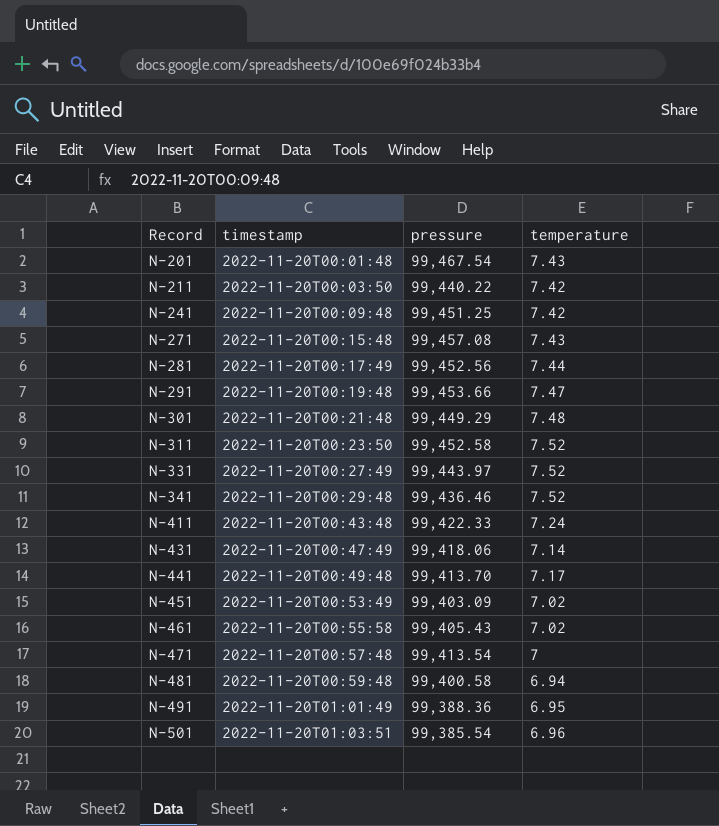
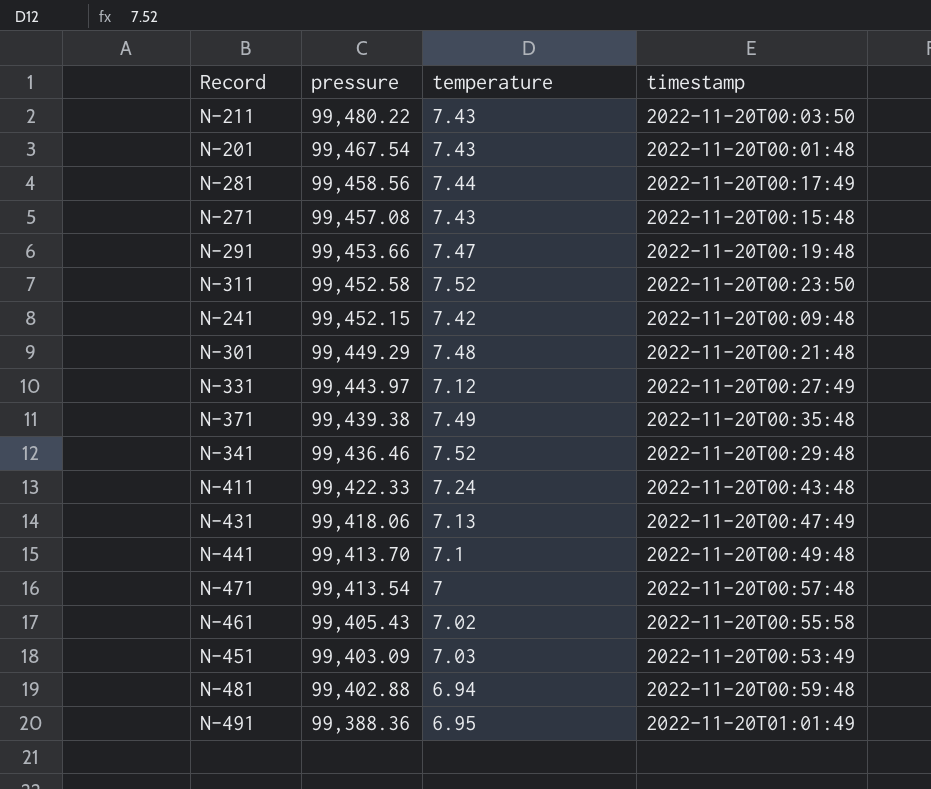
row order: Record ascending -> pressure descending
column timestamp | position: 2 -> 4
row N-501: 2022-11-20T01:03:51 | 99,385.54 | 6.96 -> none
N-211 | pressure: 99,440.22 -> 99,480.22
N-211 | temperature: 7.42 -> 7.43
N-281 | pressure: 99,452.56 -> 99,458.56
N-241 | pressure: 99,451.25 -> 99,452.15
N-331 | temperature: 7.52 -> 7.12
row N-371: none -> 99,439.38 | 7.49 | 2022-11-20T00:35:48
N-431 | temperature: 7.14 -> 7.13
N-441 | temperature: 7.17 -> 7.1
N-451 | temperature: 7.02 -> 7.03
N-481 | pressure: 99,400.58 -> 99,402.88

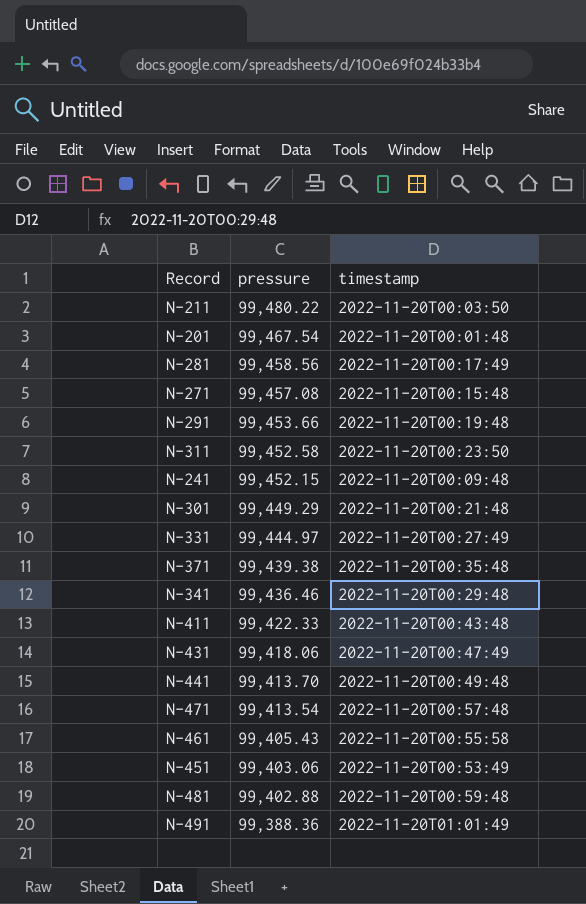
column temperature | position: 3 -> none
N-331 | pressure: 99,443.97 -> 99,444.97
N-451 | pressure: 99,403.09 -> 99,403.06

